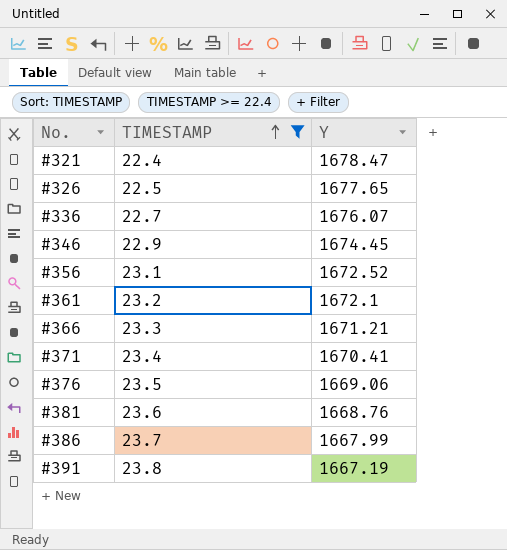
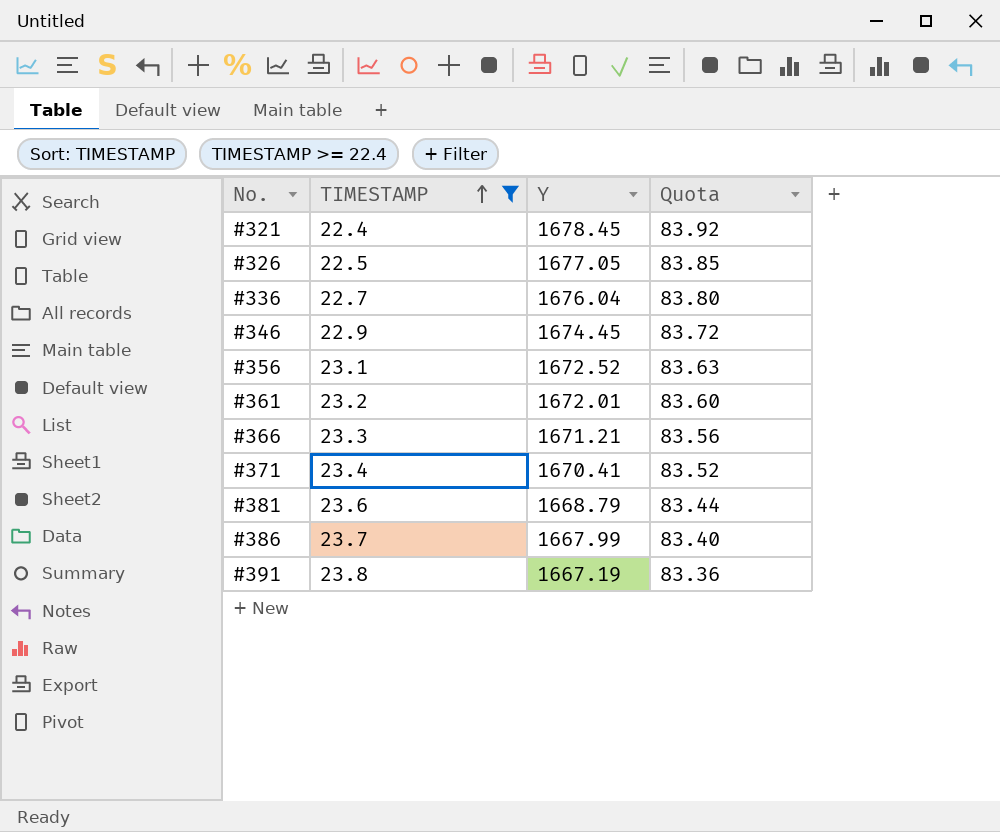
column Quota | formula: none -> [Y] * 0.05
row #376: 23.5 | 1669.06 -> none
#321 | Y: 1678.47 -> 1678.45
#326 | Y: 1677.65 -> 1677.05
#336 | Y: 1676.07 -> 1676.04
#361 | Y: 1672.1 -> 1672.01
#381 | Y: 1668.76 -> 1668.79

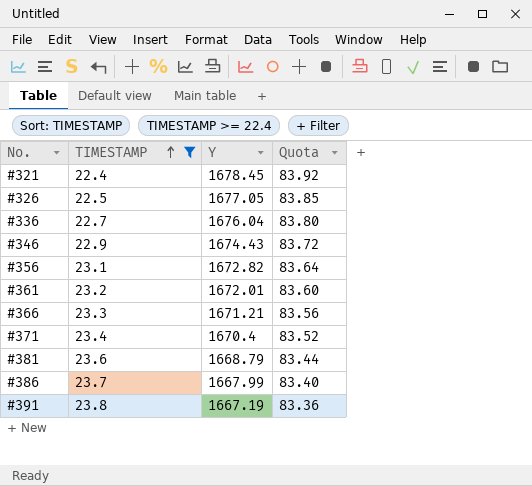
#346 | Y: 1674.45 -> 1674.43
#356 | Y: 1672.52 -> 1672.82
#356 | Quota: 83.63 -> 83.64
#371 | Y: 1670.41 -> 1670.4

